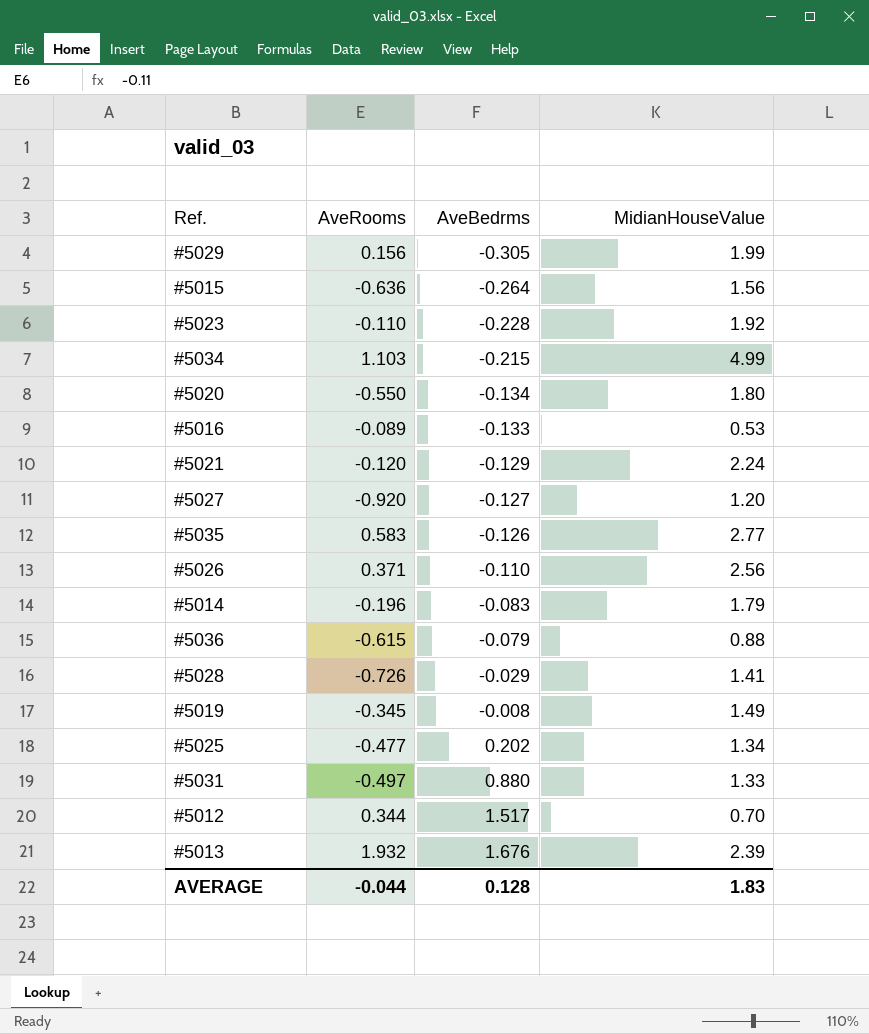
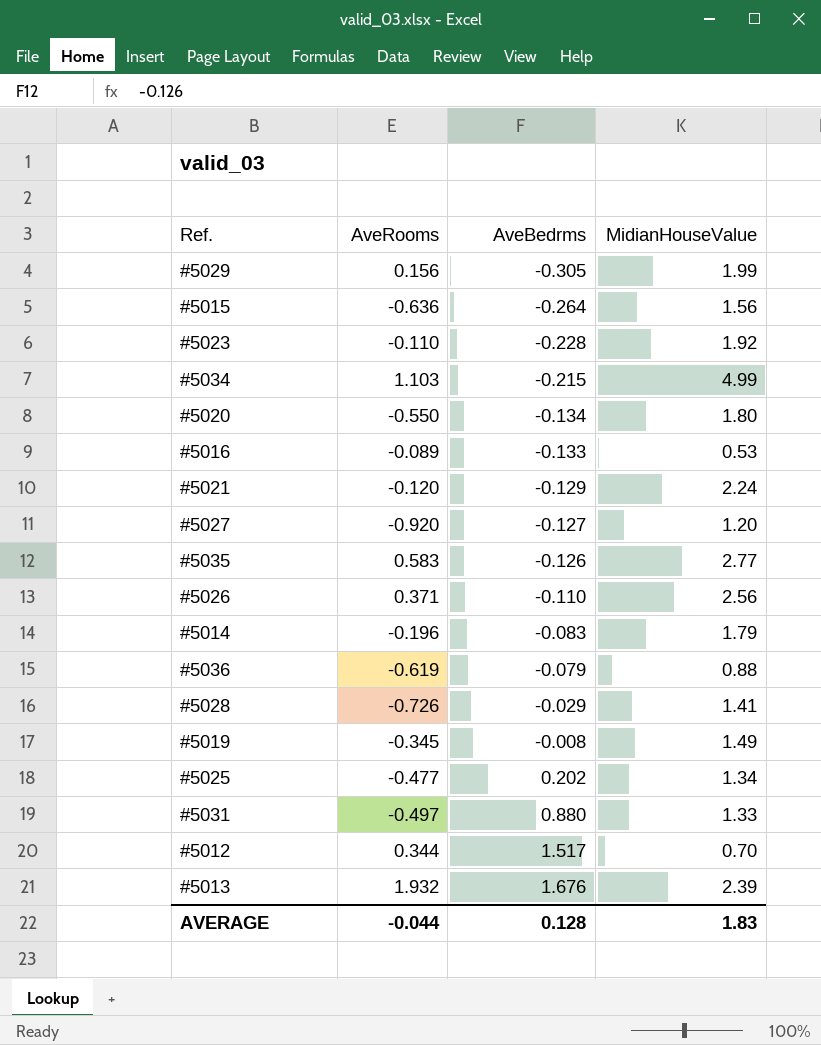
#5036 | AveRooms: -0.615 -> -0.619

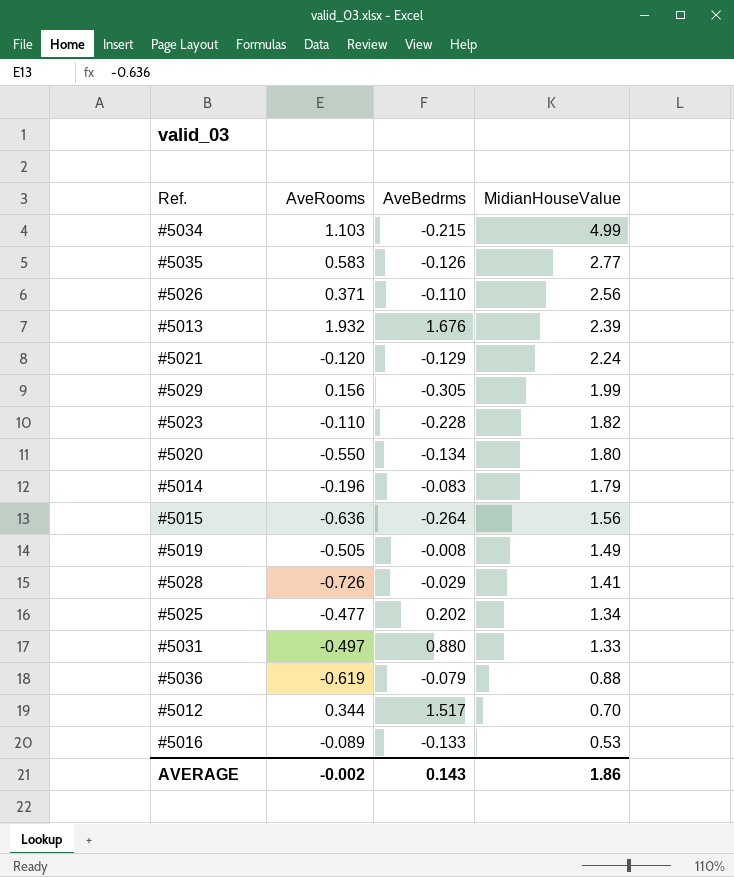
row order: AveBedrms ascending -> MidianHouseValue descending
row #5027: -0.920 | -0.127 | 1.20 -> none
#5023 | MidianHouseValue: 1.92 -> 1.82
#5019 | AveRooms: -0.345 -> -0.505
AVERAGE | AveRooms: -0.044 -> -0.002
AVERAGE | AveBedrms: 0.128 -> 0.143
AVERAGE | MidianHouseValue: 1.83 -> 1.86

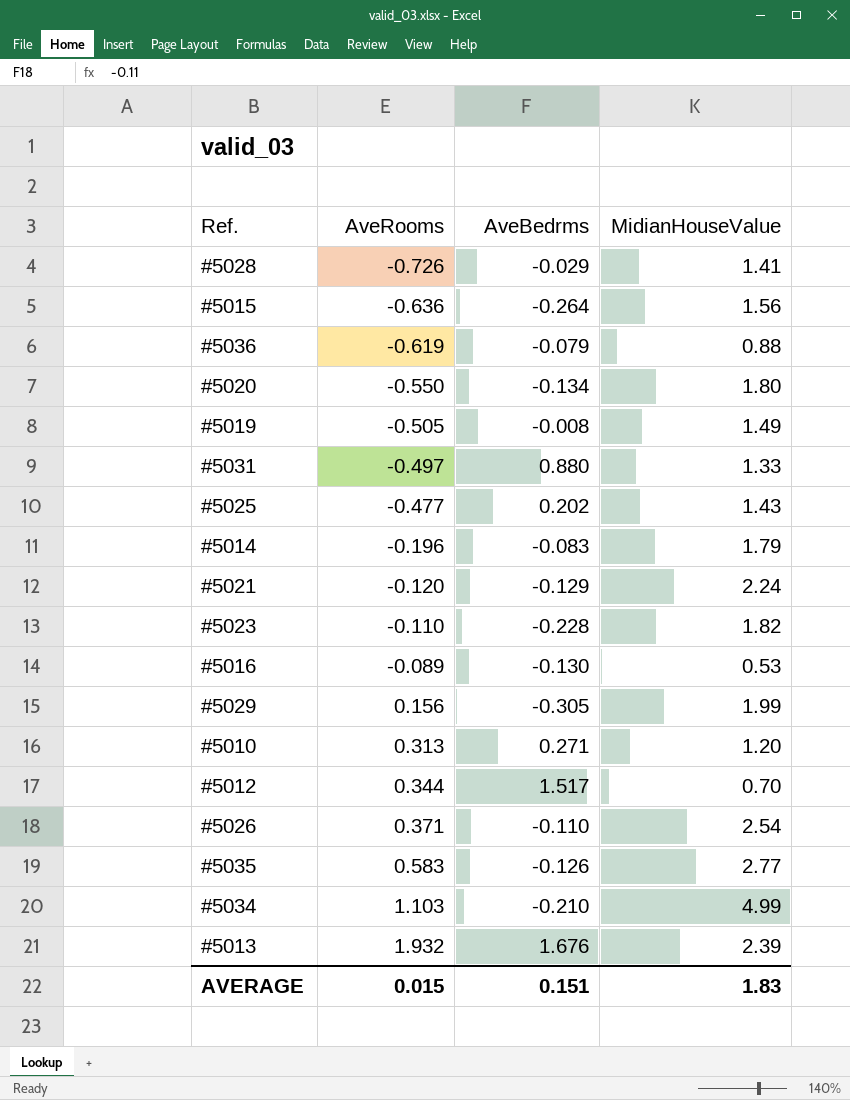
row order: MidianHouseValue descending -> AveRooms ascending
#5025 | MidianHouseValue: 1.34 -> 1.43
#5016 | AveBedrms: -0.133 -> -0.130
row #5010: none -> 0.313 | 0.271 | 1.20
#5026 | MidianHouseValue: 2.56 -> 2.54
#5034 | AveBedrms: -0.215 -> -0.210
AVERAGE | AveRooms: -0.002 -> 0.015
AVERAGE | AveBedrms: 0.143 -> 0.151
AVERAGE | MidianHouseValue: 1.86 -> 1.83

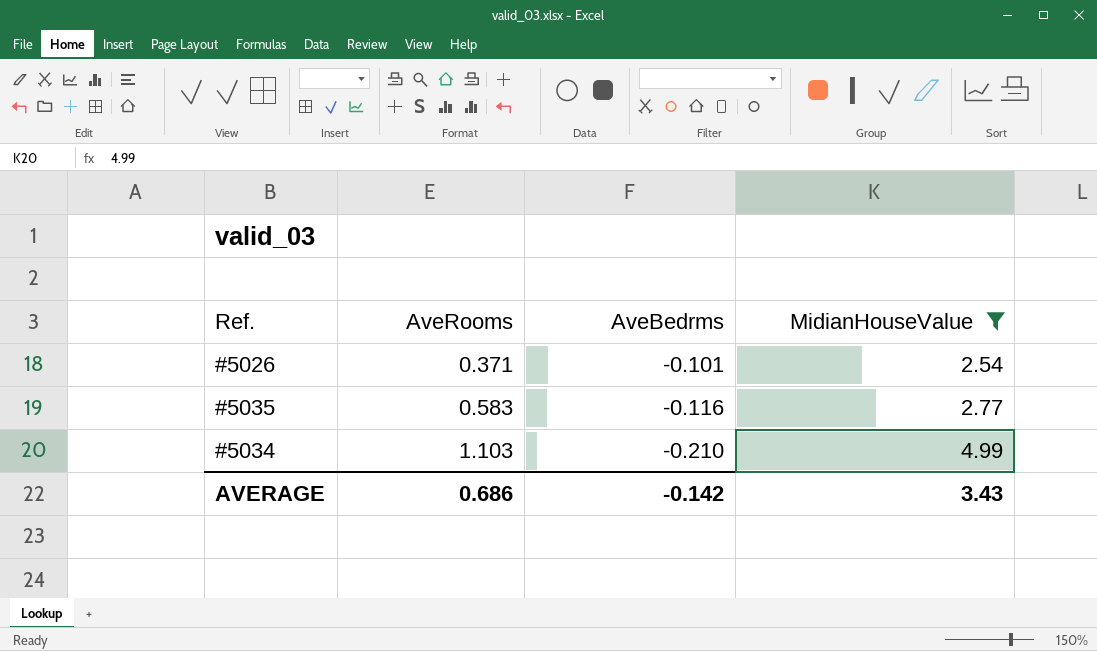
filter: none -> MidianHouseValue >= 2.54
#5026 | AveBedrms: -0.110 -> -0.101
#5035 | AveBedrms: -0.126 -> -0.116
AVERAGE | AveRooms: 0.015 -> 0.686
AVERAGE | AveBedrms: 0.151 -> -0.142
AVERAGE | MidianHouseValue: 1.83 -> 3.43

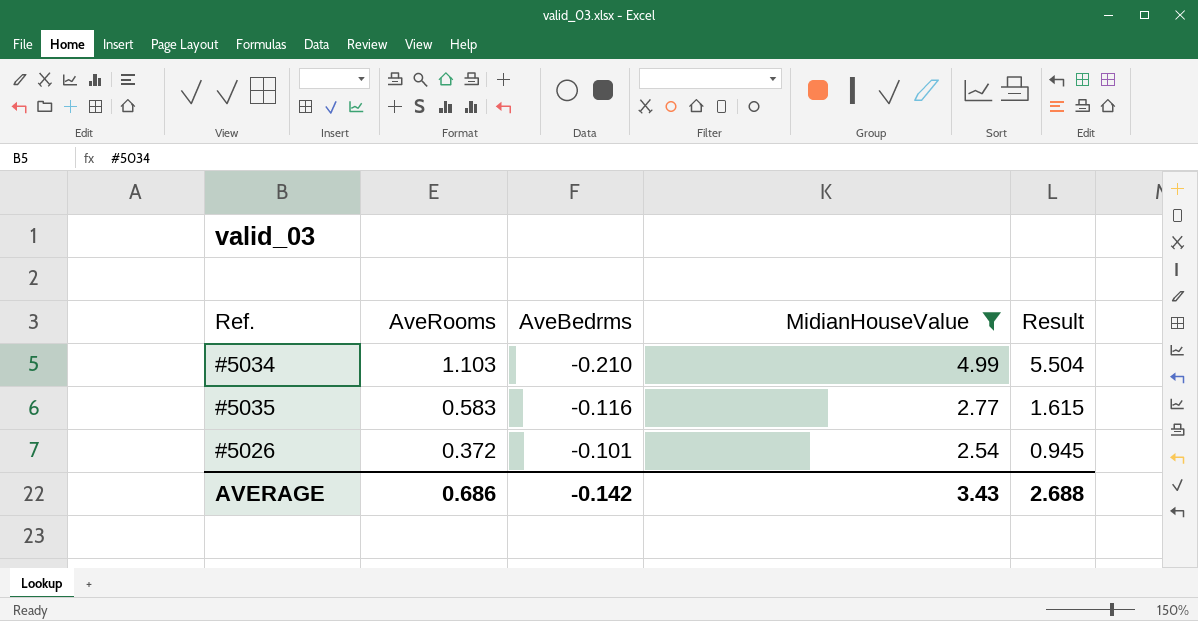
row order: AveRooms ascending -> AveRooms descending
column Result | formula: none -> [AveRooms] * [MidianHouseValue]
#5026 | AveRooms: 0.371 -> 0.372

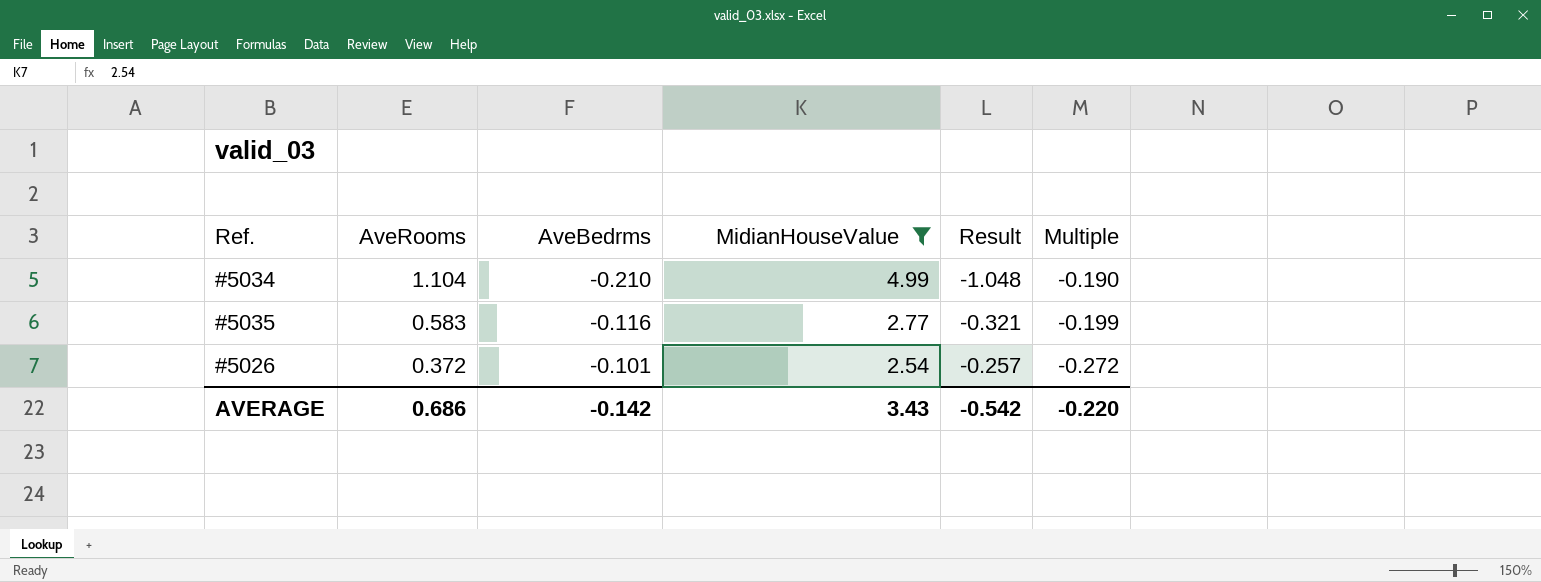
column Result | formula: [AveRooms] * [MidianHouseValue] -> [AveBedrms] * [MidianHouseValue]
column Multiple | formula: none -> [AveBedrms] / [AveRooms]
#5034 | AveRooms: 1.103 -> 1.104
AVERAGE | Result: 2.688 -> -0.542

